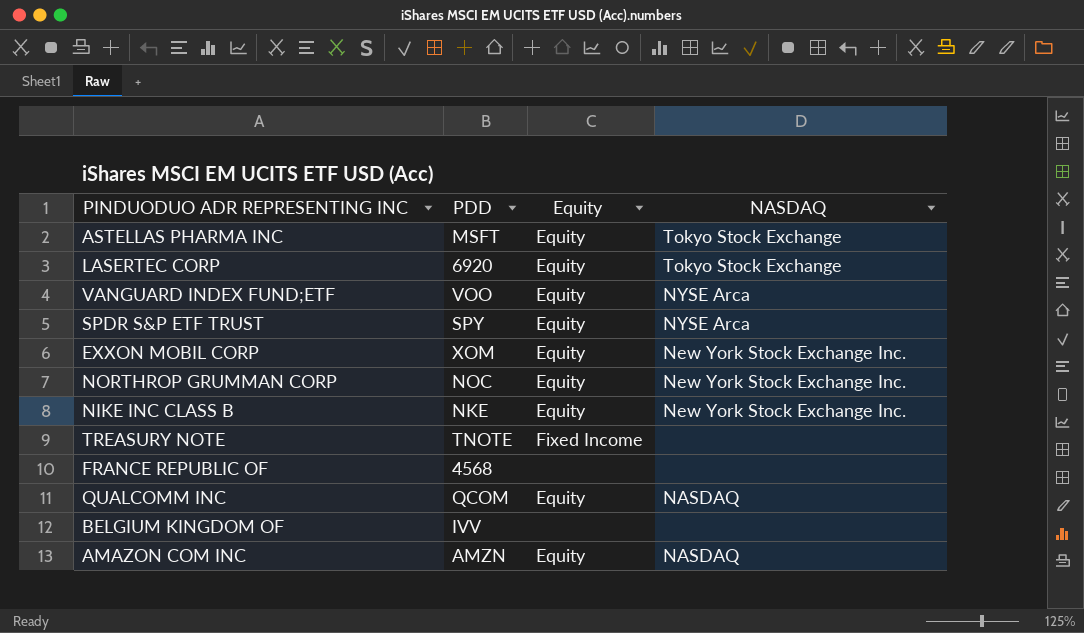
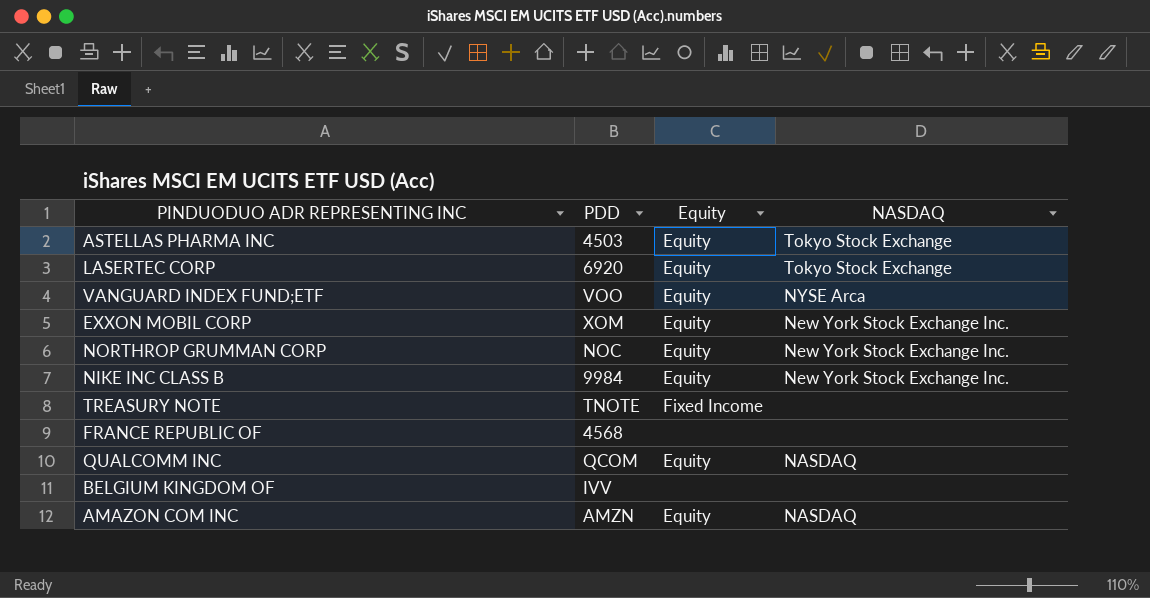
row SPDR S&P ETF TRUST: SPY | Equity | NYSE Arca -> none
ASTELLAS PHARMA INC | PDD: MSFT -> 4503
NIKE INC CLASS B | PDD: NKE -> 9984

